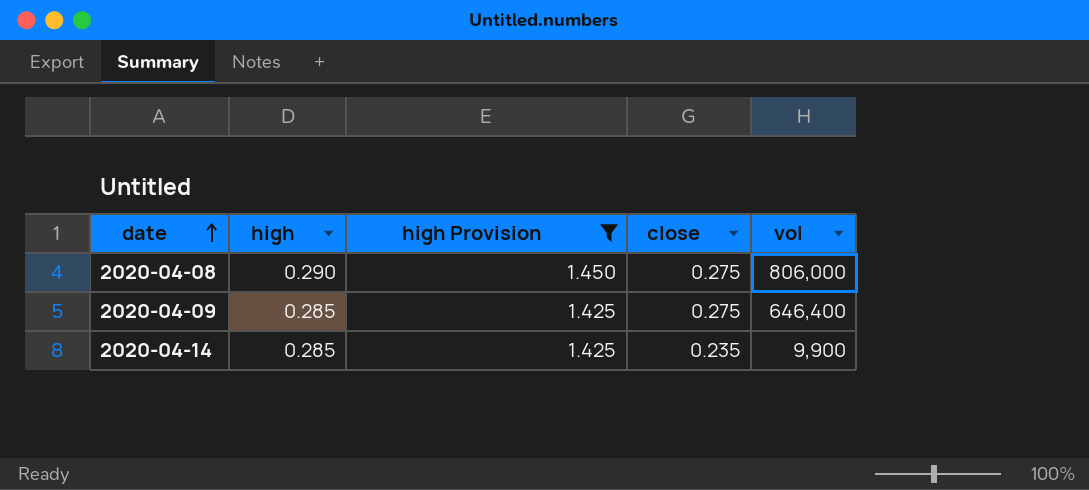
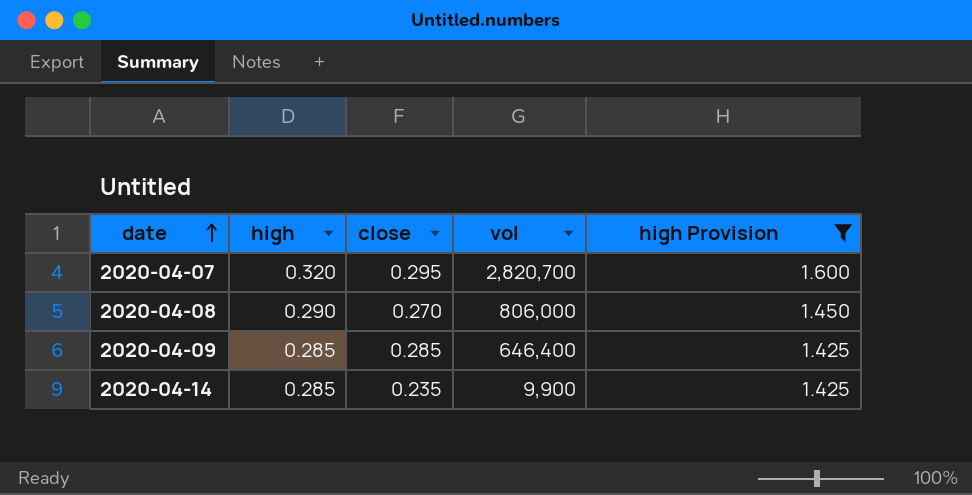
column high Provision | position: 3 -> 5
row 2020-04-07: none -> 0.320 | 0.295 | 2,820,700 | 1.600
2020-04-08 | close: 0.275 -> 0.270
2020-04-09 | close: 0.275 -> 0.285

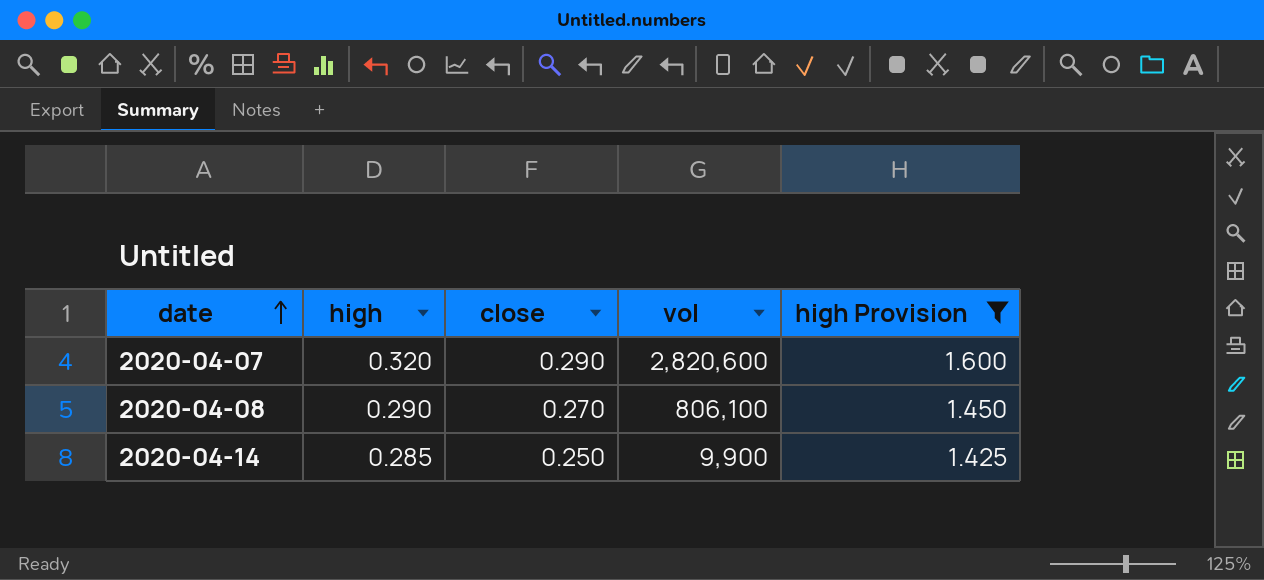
row 2020-04-09: 0.285 | 0.285 | 646,400 | 1.425 -> none
2020-04-07 | close: 0.295 -> 0.290
2020-04-07 | vol: 2,820,700 -> 2,820,600
2020-04-08 | vol: 806,000 -> 806,100
2020-04-14 | close: 0.235 -> 0.250

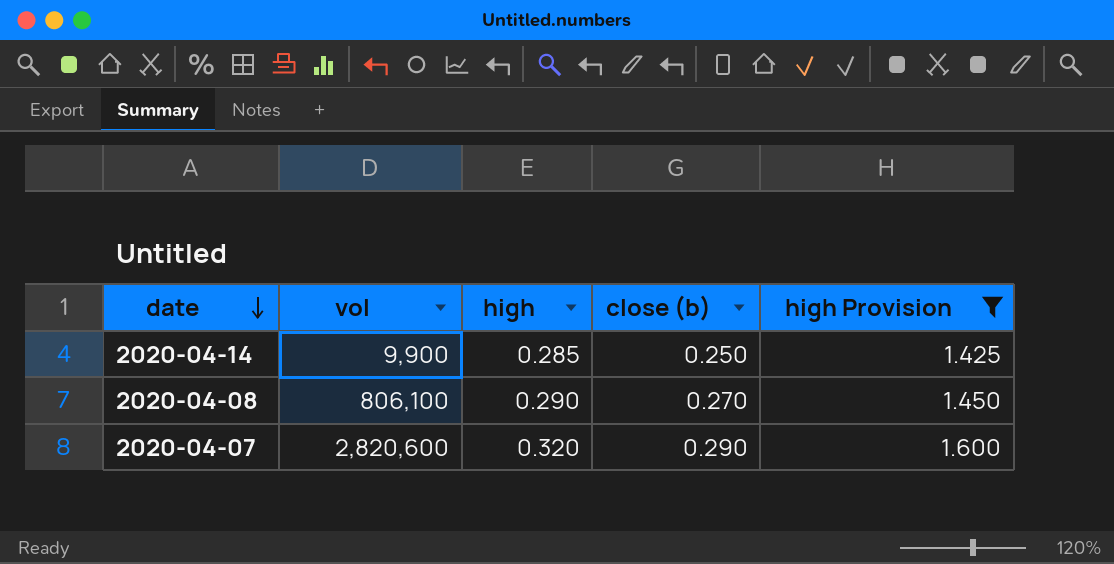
row order: date ascending -> date descending
column vol | position: 4 -> 2
column name: close -> close (b)

